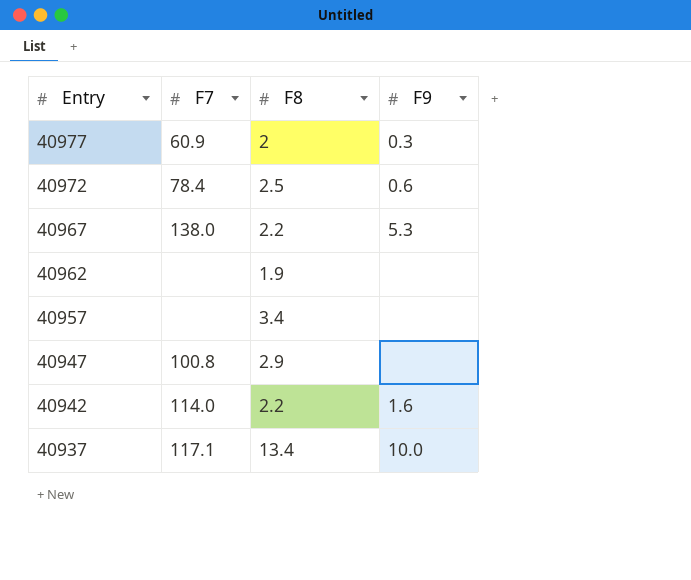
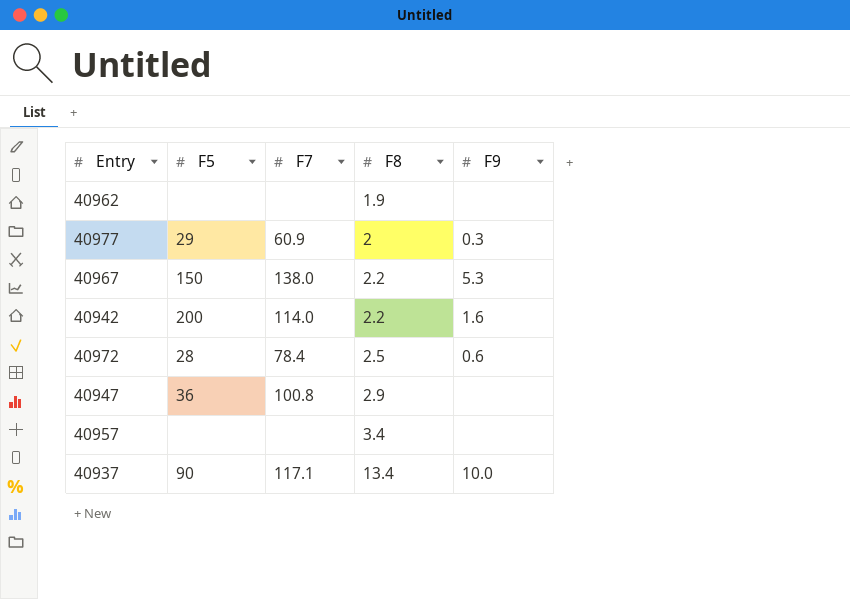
row order: Entry descending -> F8 ascending
column F5 | position: none -> 2

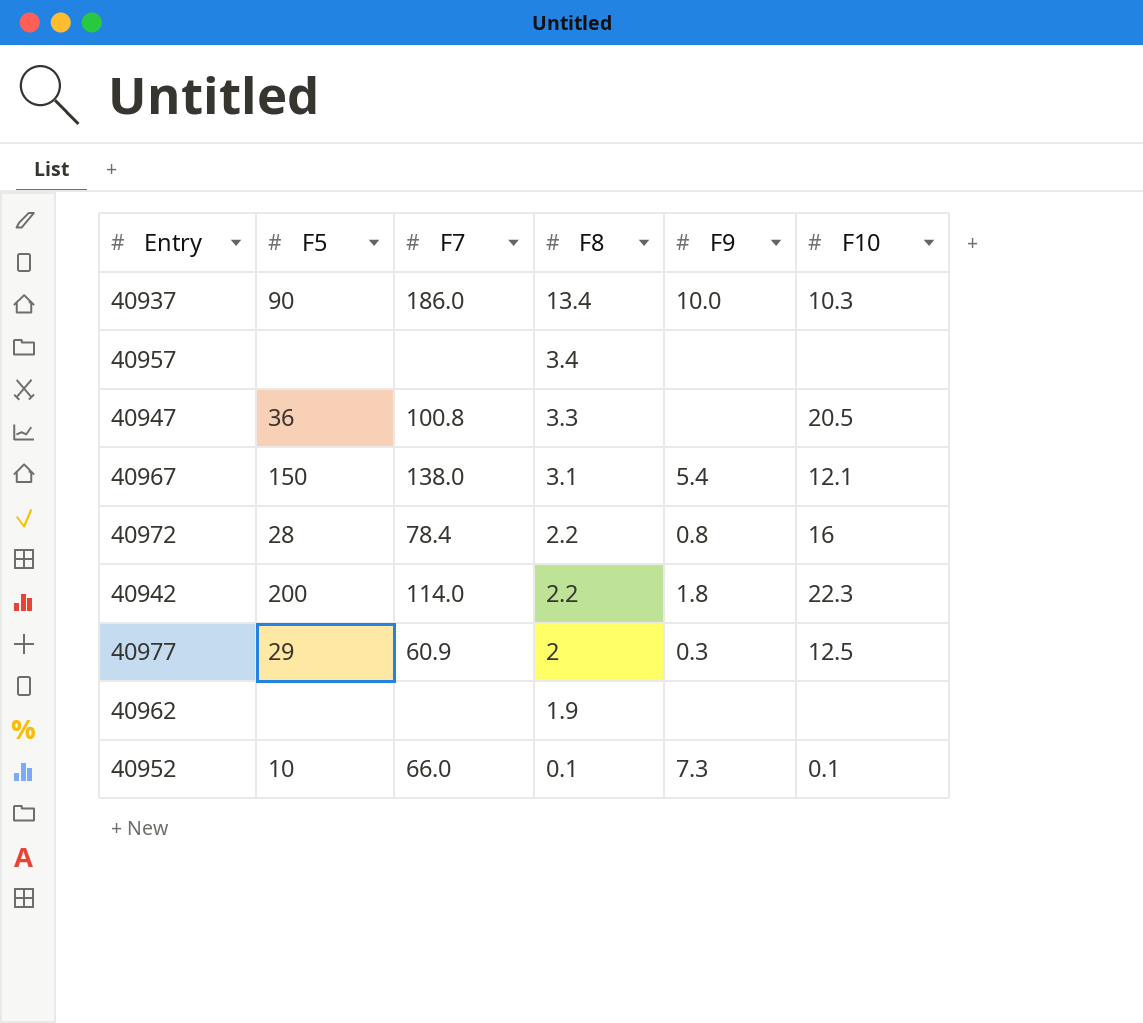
row order: F8 ascending -> F8 descending
column F10 | position: none -> 6
40937 | F7: 117.1 -> 186.0
40947 | F8: 2.9 -> 3.3
40967 | F8: 2.2 -> 3.1
40967 | F9: 5.3 -> 5.4
40972 | F8: 2.5 -> 2.2
40972 | F9: 0.6 -> 0.8
40942 | F9: 1.6 -> 1.8
row 40952: none -> 10 | 66.0 | 0.1 | 7.3 | 0.1

